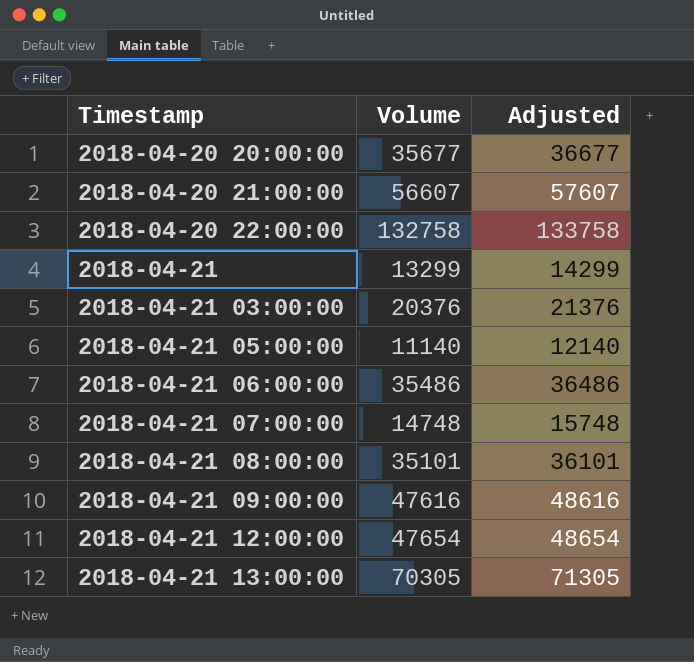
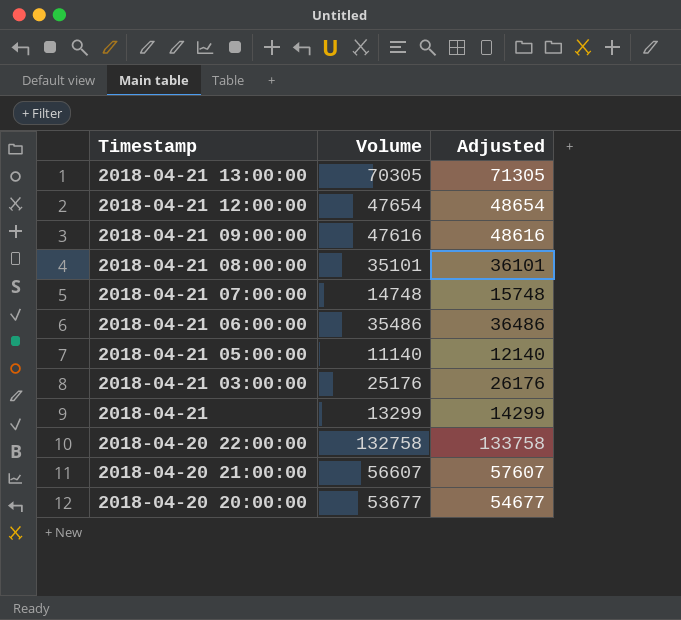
row order: Timestamp ascending -> Timestamp descending
2018-04-21 03:00:00 | Volume: 20376 -> 25176
2018-04-21 03:00:00 | Adjusted: 21376 -> 26176
2018-04-20 20:00:00 | Volume: 35677 -> 53677
2018-04-20 20:00:00 | Adjusted: 36677 -> 54677

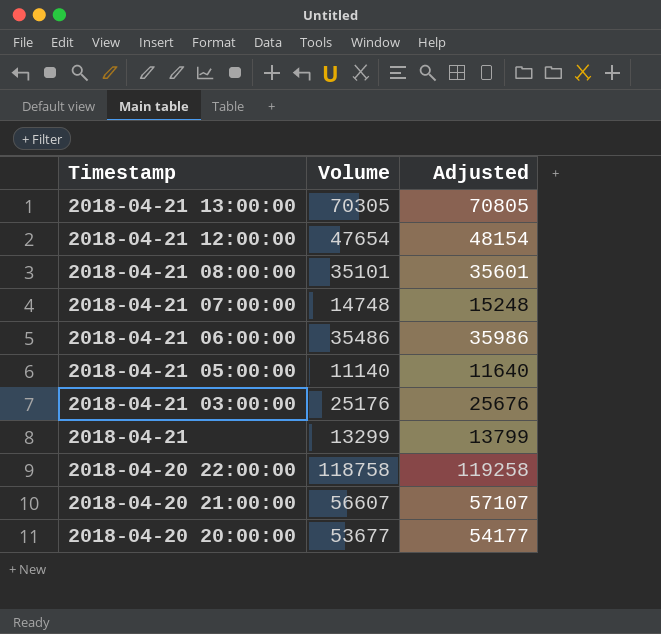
column Adjusted | formula: [Volume] + 1000 -> [Volume] + 500
row 2018-04-21 09:00:00: 47616 | 48616 -> none
2018-04-20 22:00:00 | Volume: 132758 -> 118758

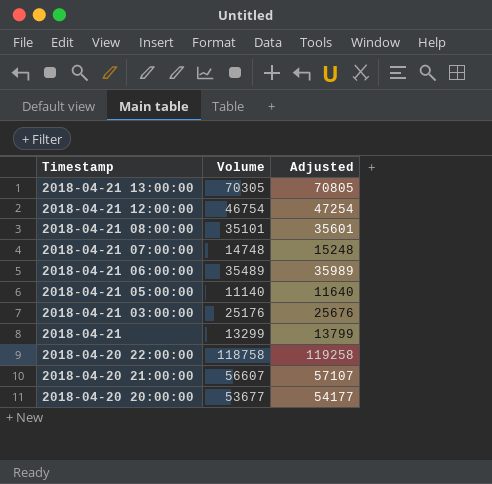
2018-04-21 12:00:00 | Volume: 47654 -> 46754
2018-04-21 12:00:00 | Adjusted: 48154 -> 47254
2018-04-21 06:00:00 | Volume: 35486 -> 35489
2018-04-21 06:00:00 | Adjusted: 35986 -> 35989

